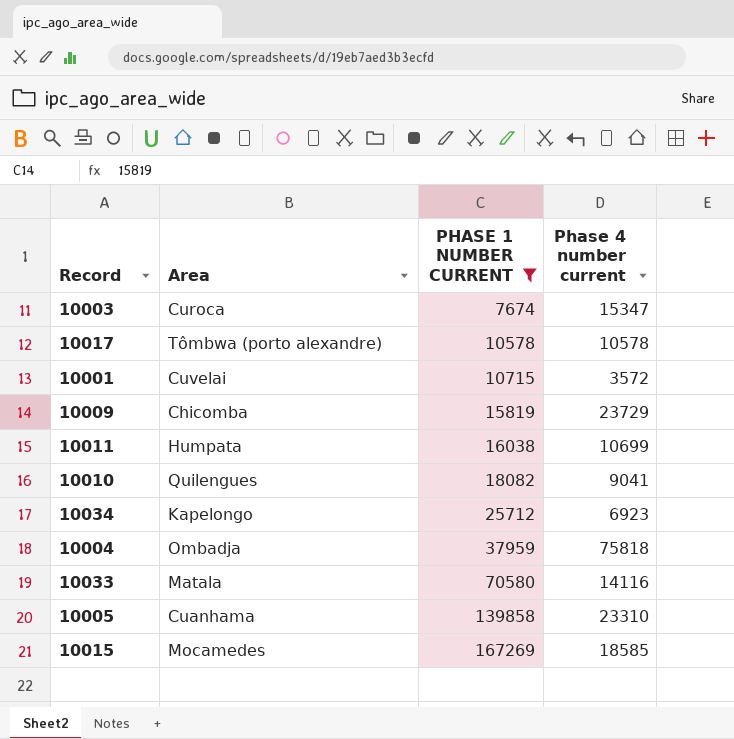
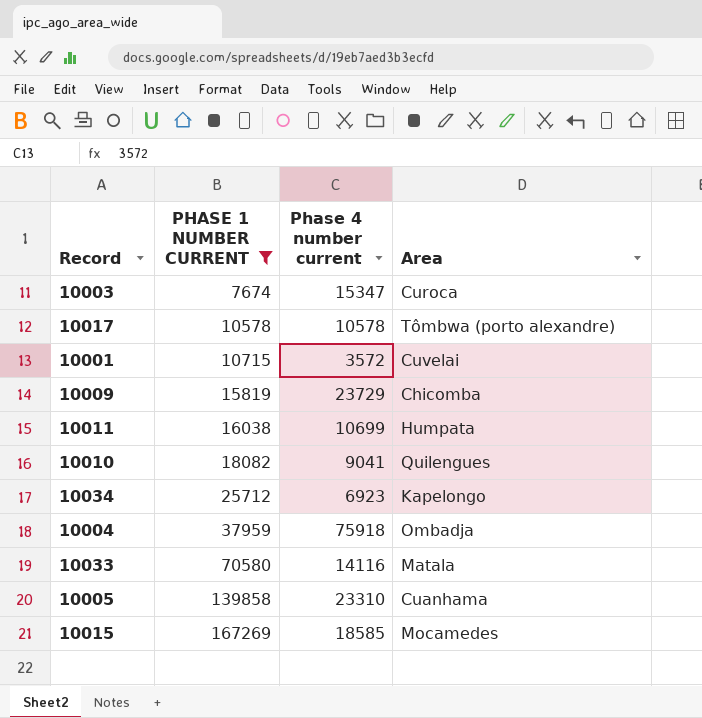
column Area | position: 2 -> 4
10004 | Phase 4 number current: 75818 -> 75918

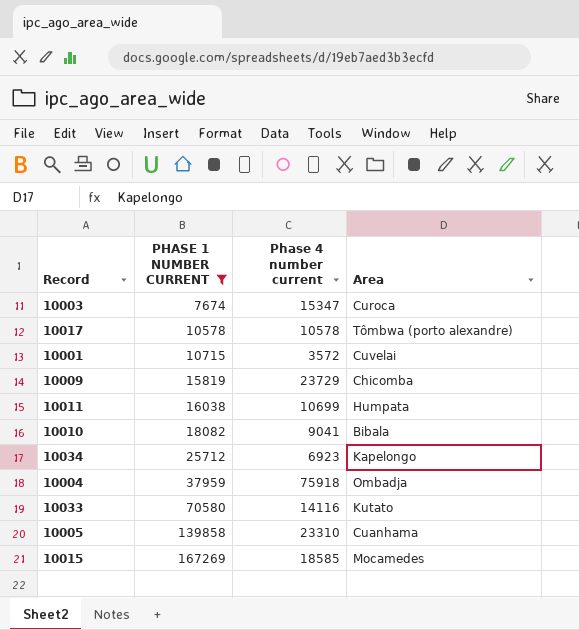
10010 | Area: Quilengues -> Bibala
10033 | Area: Matala -> Kutato

